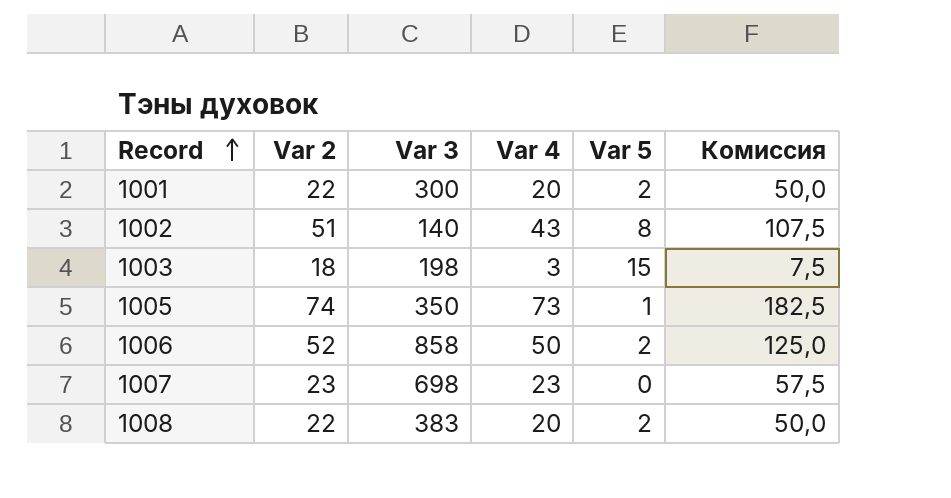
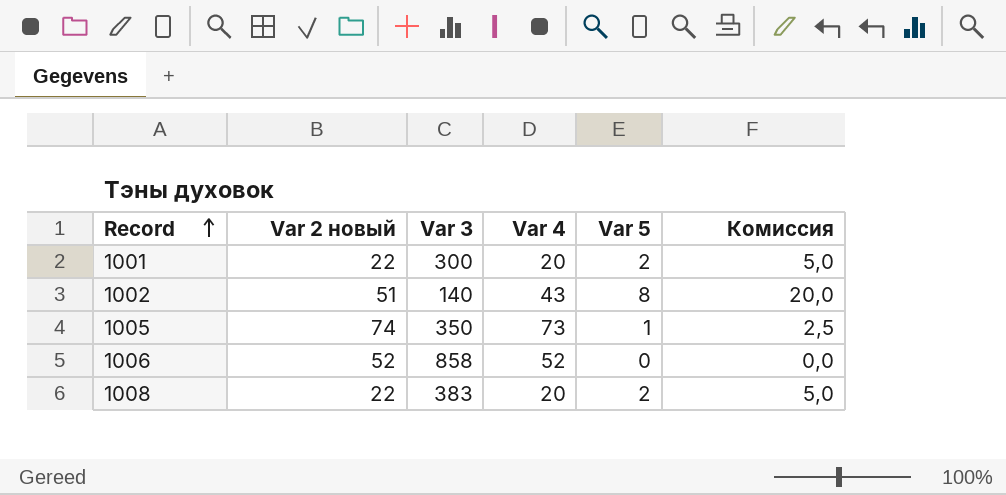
column name: Var 2 -> Var 2 новый
column Комиссия | formula: [Var 4] * 2,5 -> [Var 5] * 2,5
row 1003: 18 | 198 | 3 | 15 | 7,5 -> none
row 1007: 23 | 698 | 23 | 0 | 57,5 -> none
1006 | Var 4: 50 -> 52
1006 | Var 5: 2 -> 0

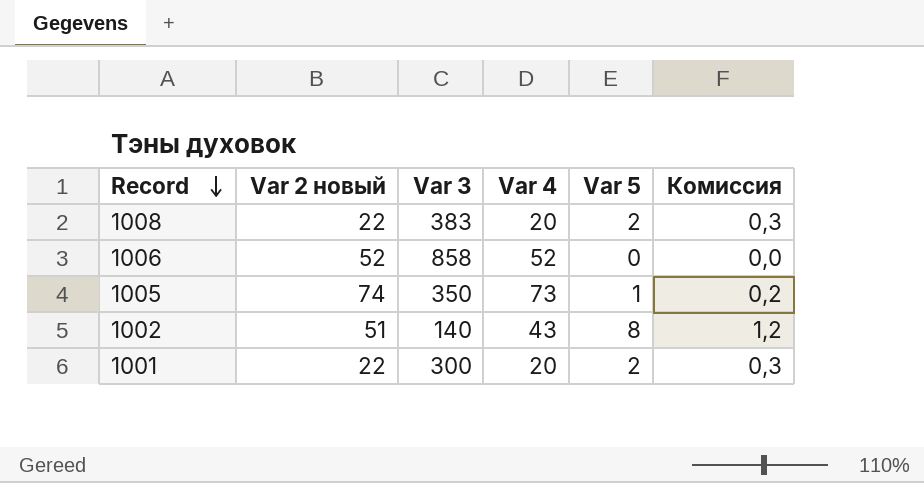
row order: Record ascending -> Record descending
column Комиссия | formula: [Var 5] * 2,5 -> [Var 5] * 0,15

